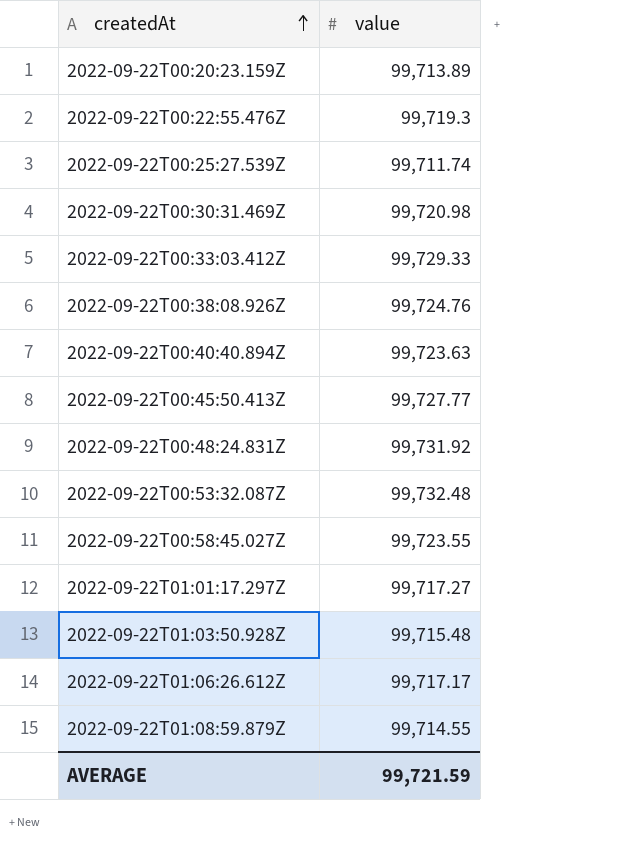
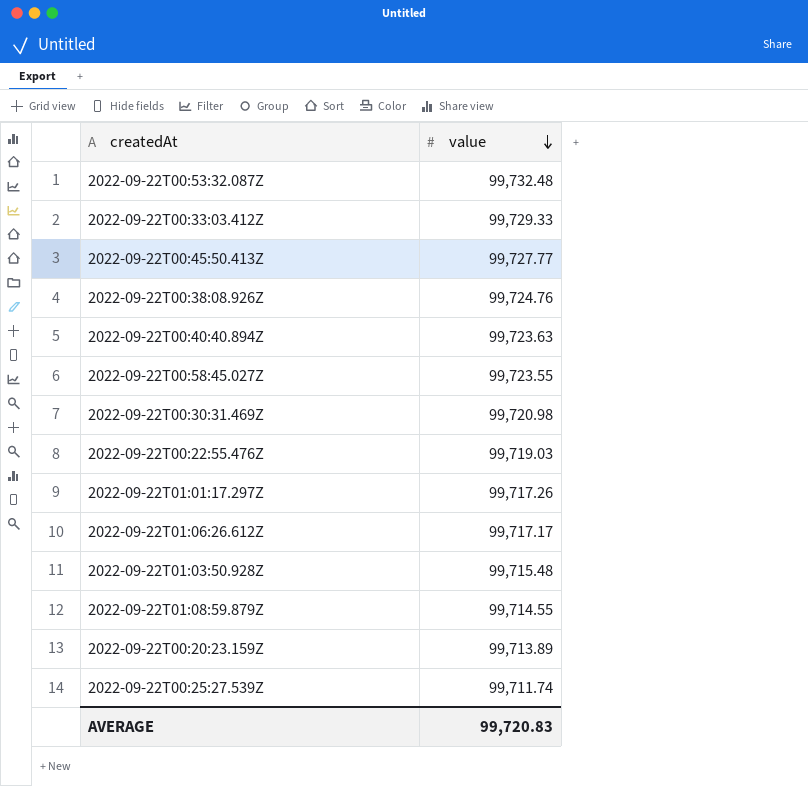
row order: createdAt ascending -> value descending
row 2022-09-22T00:48:24.831Z: 99,731.92 -> none
2022-09-22T00:22:55.476Z | value: 99,719.3 -> 99,719.03
2022-09-22T01:01:17.297Z | value: 99,717.27 -> 99,717.26
AVERAGE | value: 99,721.59 -> 99,720.83

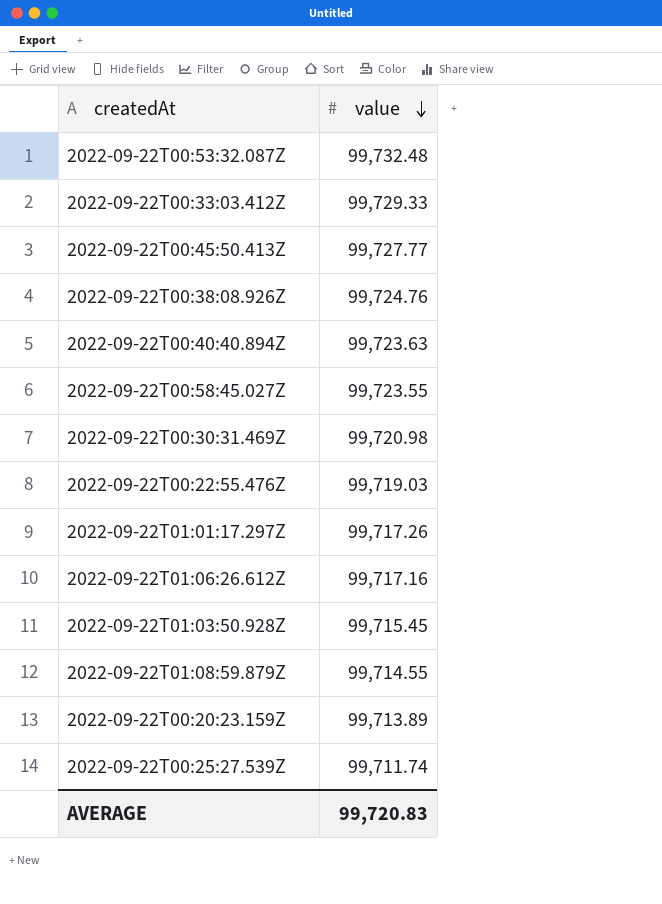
2022-09-22T01:06:26.612Z | value: 99,717.17 -> 99,717.16
2022-09-22T01:03:50.928Z | value: 99,715.48 -> 99,715.45

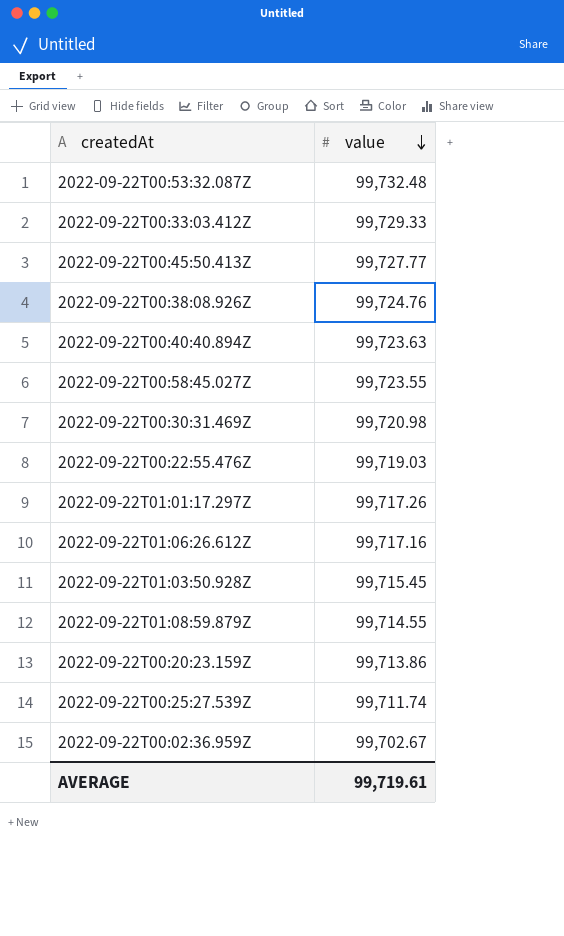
2022-09-22T00:20:23.159Z | value: 99,713.89 -> 99,713.86
row 2022-09-22T00:02:36.959Z: none -> 99,702.67
AVERAGE | value: 99,720.83 -> 99,719.61

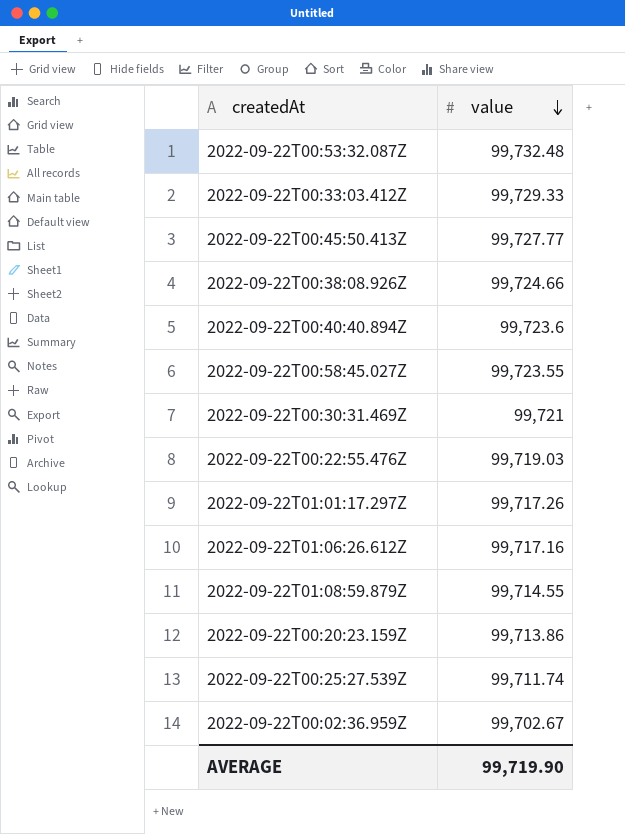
row 2022-09-22T01:03:50.928Z: 99,715.45 -> none
2022-09-22T00:38:08.926Z | value: 99,724.76 -> 99,724.66
2022-09-22T00:40:40.894Z | value: 99,723.63 -> 99,723.6
2022-09-22T00:30:31.469Z | value: 99,720.98 -> 99,721
AVERAGE | value: 99,719.61 -> 99,719.90

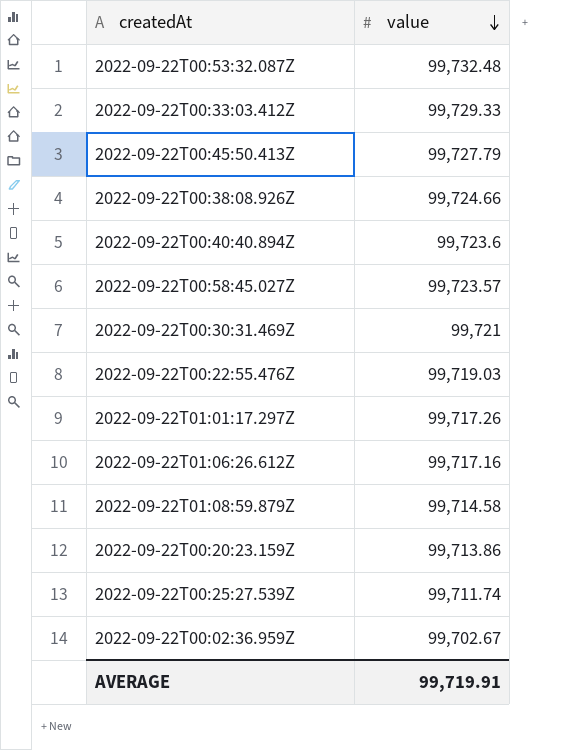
2022-09-22T00:45:50.413Z | value: 99,727.77 -> 99,727.79
2022-09-22T00:58:45.027Z | value: 99,723.55 -> 99,723.57
2022-09-22T01:08:59.879Z | value: 99,714.55 -> 99,714.58
AVERAGE | value: 99,719.90 -> 99,719.91

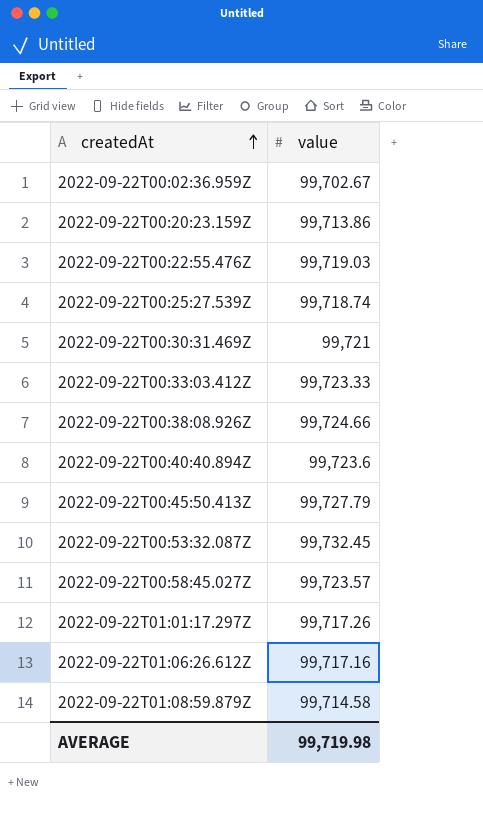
row order: value descending -> createdAt ascending
2022-09-22T00:25:27.539Z | value: 99,711.74 -> 99,718.74
2022-09-22T00:33:03.412Z | value: 99,729.33 -> 99,723.33
2022-09-22T00:53:32.087Z | value: 99,732.48 -> 99,732.45
AVERAGE | value: 99,719.91 -> 99,719.98

